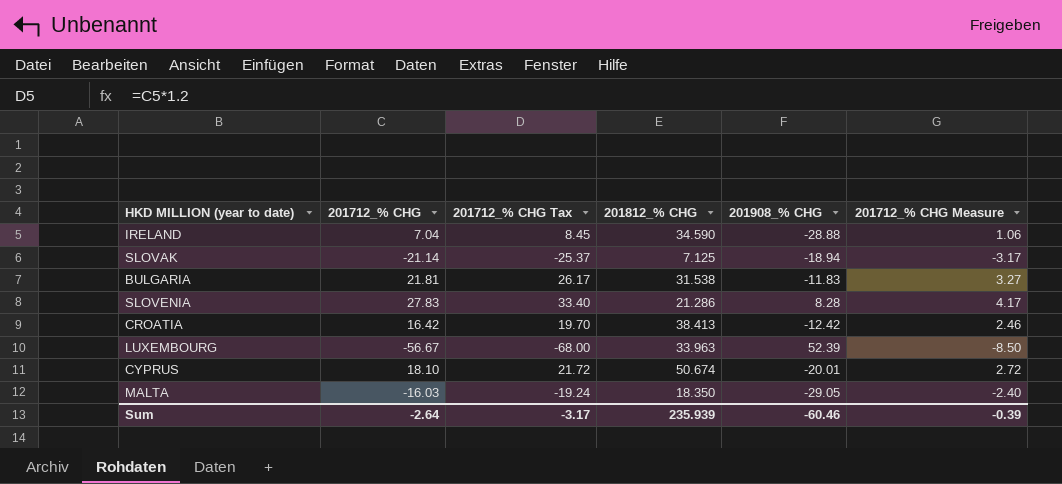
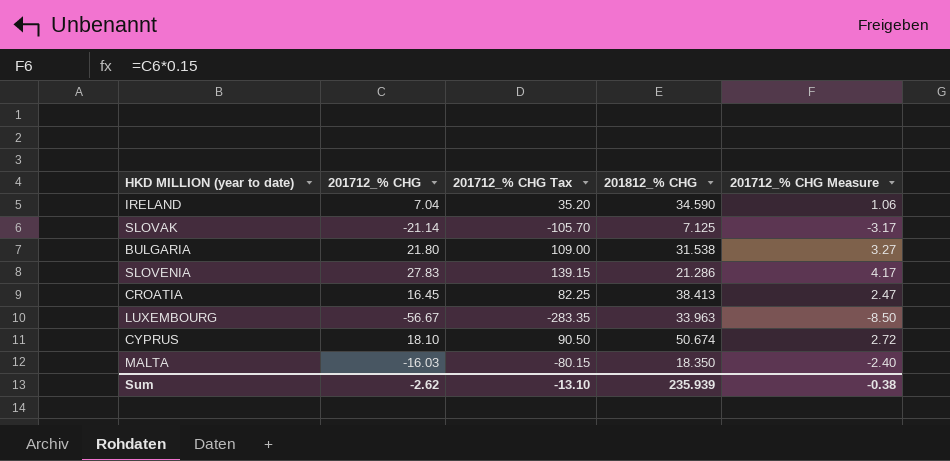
column 201908_% CHG | position: 5 -> none
column 201712_% CHG Tax | formula: [201712_% CHG] * 1.2 -> [201712_% CHG] * 5
BULGARIA | 201712_% CHG: 21.81 -> 21.80
CROATIA | 201712_% CHG: 16.42 -> 16.45
CROATIA | 201712_% CHG Measure: 2.46 -> 2.47
Sum | 201712_% CHG: -2.64 -> -2.62
Sum | 201712_% CHG Tax: -3.17 -> -13.10
Sum | 201712_% CHG Measure: -0.39 -> -0.38

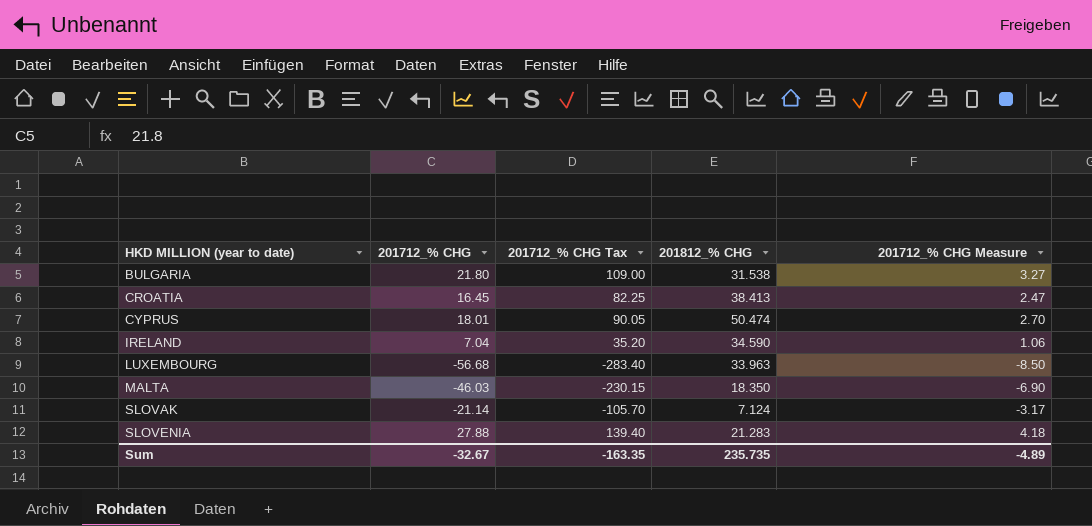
row order: none -> HKD MILLION (year to date) ascending
CYPRUS | 201712_% CHG: 18.10 -> 18.01
CYPRUS | 201712_% CHG Tax: 90.50 -> 90.05
CYPRUS | 201812_% CHG: 50.674 -> 50.474
CYPRUS | 201712_% CHG Measure: 2.72 -> 2.70
LUXEMBOURG | 201712_% CHG: -56.67 -> -56.68
LUXEMBOURG | 201712_% CHG Tax: -283.35 -> -283.40
MALTA | 201712_% CHG: -16.03 -> -46.03
MALTA | 201712_% CHG Tax: -80.15 -> -230.15
MALTA | 201712_% CHG Measure: -2.40 -> -6.90
SLOVAK | 201812_% CHG: 7.125 -> 7.124
SLOVENIA | 201712_% CHG: 27.83 -> 27.88
SLOVENIA | 201712_% CHG Tax: 139.15 -> 139.40
SLOVENIA | 201812_% CHG: 21.286 -> 21.283
SLOVENIA | 201712_% CHG Measure: 4.17 -> 4.18
Sum | 201712_% CHG: -2.62 -> -32.67
Sum | 201712_% CHG Tax: -13.10 -> -163.35
Sum | 201812_% CHG: 235.939 -> 235.735
Sum | 201712_% CHG Measure: -0.38 -> -4.89

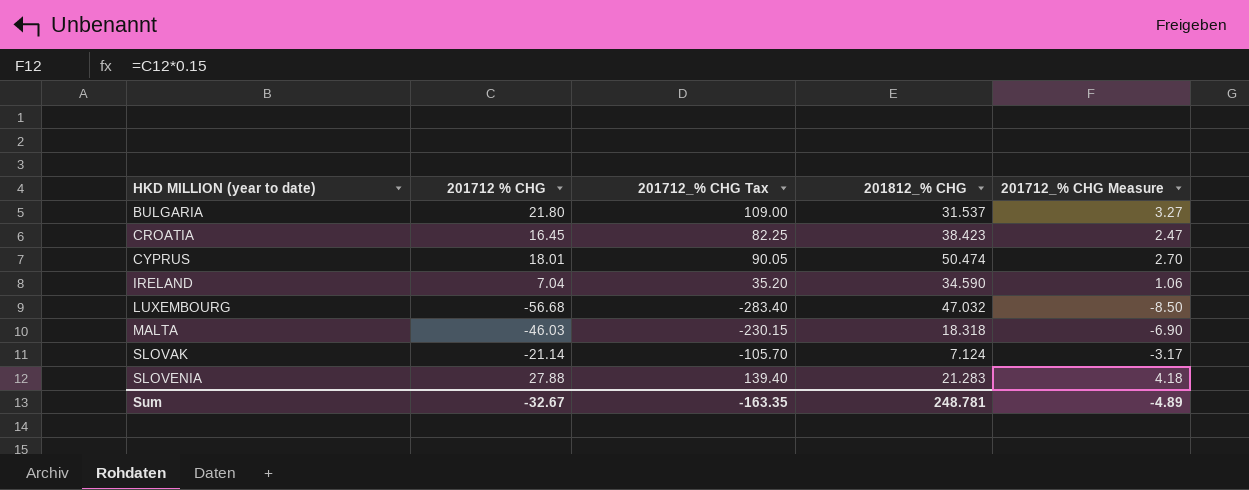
column name: 201712_% CHG -> 201712 % CHG
BULGARIA | 201812_% CHG: 31.538 -> 31.537
CROATIA | 201812_% CHG: 38.413 -> 38.423
LUXEMBOURG | 201812_% CHG: 33.963 -> 47.032
MALTA | 201812_% CHG: 18.350 -> 18.318
Sum | 201812_% CHG: 235.735 -> 248.781

